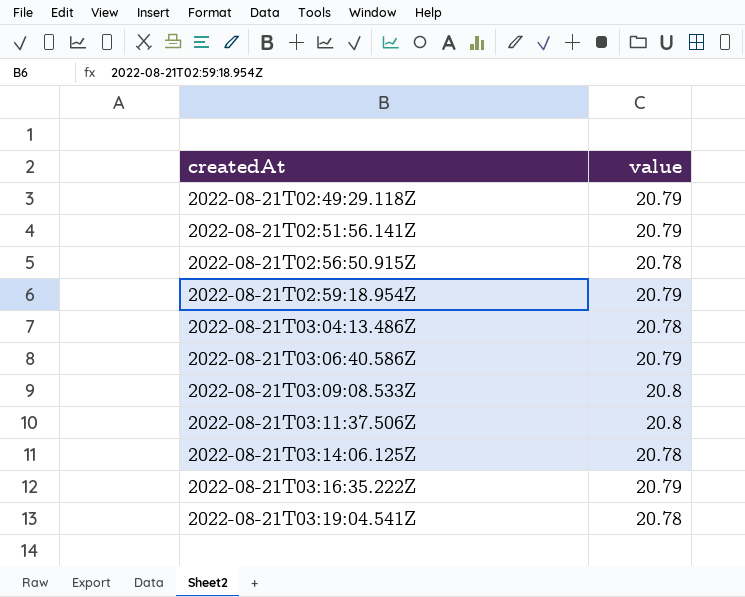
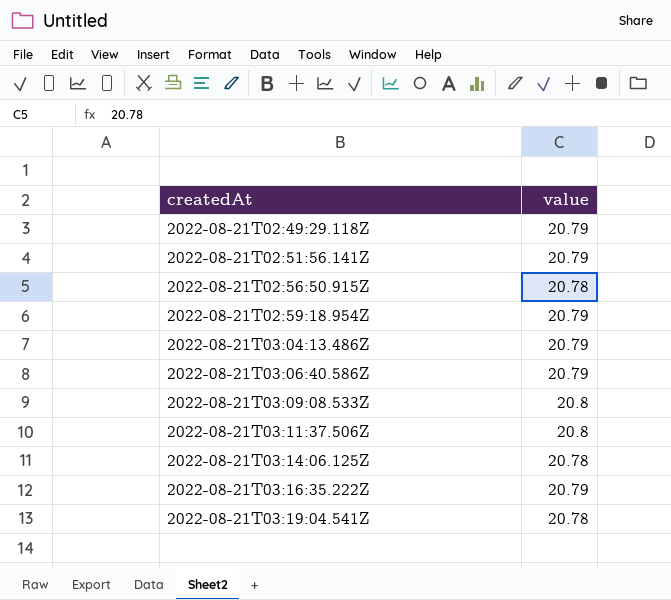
2022-08-21T03:04:13.486Z | value: 20.78 -> 20.79

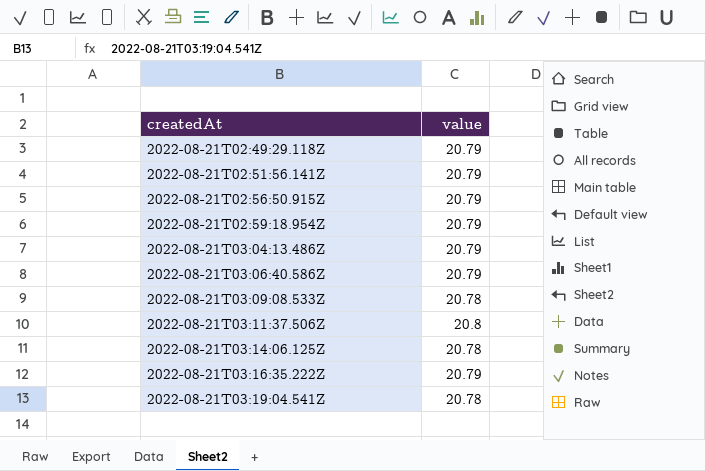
2022-08-21T02:56:50.915Z | value: 20.78 -> 20.79
2022-08-21T03:09:08.533Z | value: 20.8 -> 20.78

